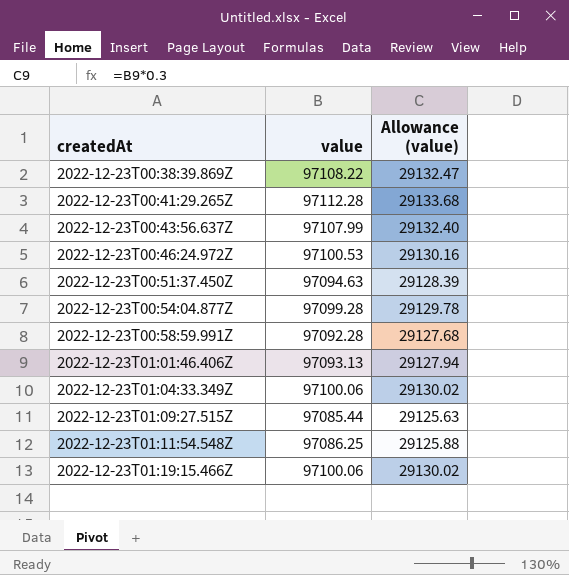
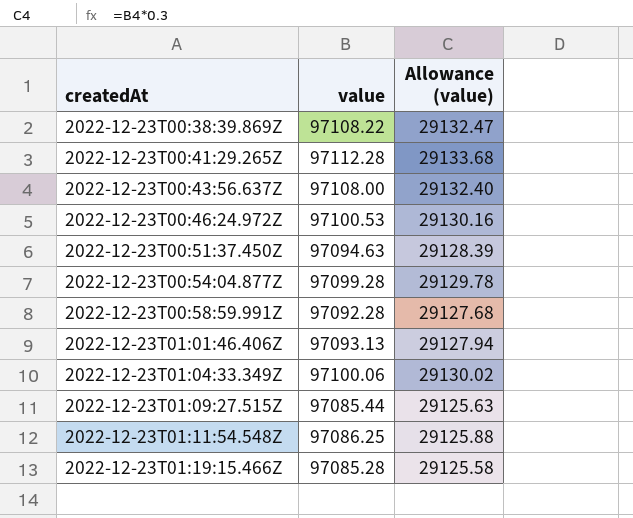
2022-12-23T00:43:56.637Z | value: 97107.99 -> 97108.00
2022-12-23T01:19:15.466Z | value: 97100.06 -> 97085.28
2022-12-23T01:19:15.466Z | Allowance (value): 29130.02 -> 29125.58

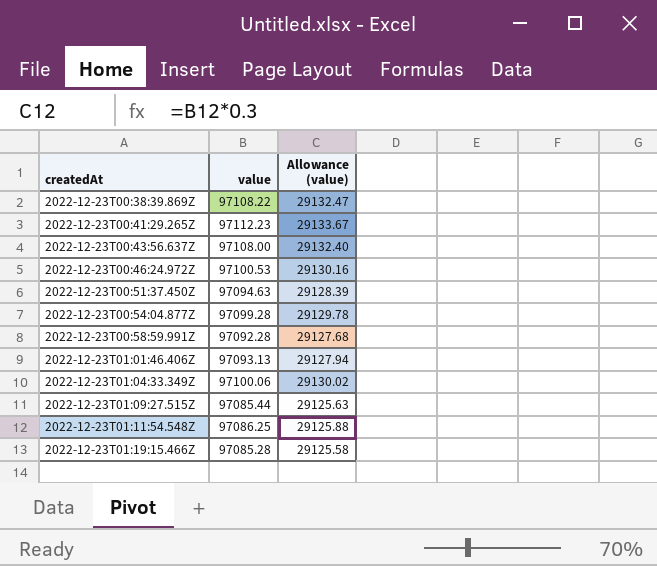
2022-12-23T00:41:29.265Z | value: 97112.28 -> 97112.23
2022-12-23T00:41:29.265Z | Allowance (value): 29133.68 -> 29133.67

